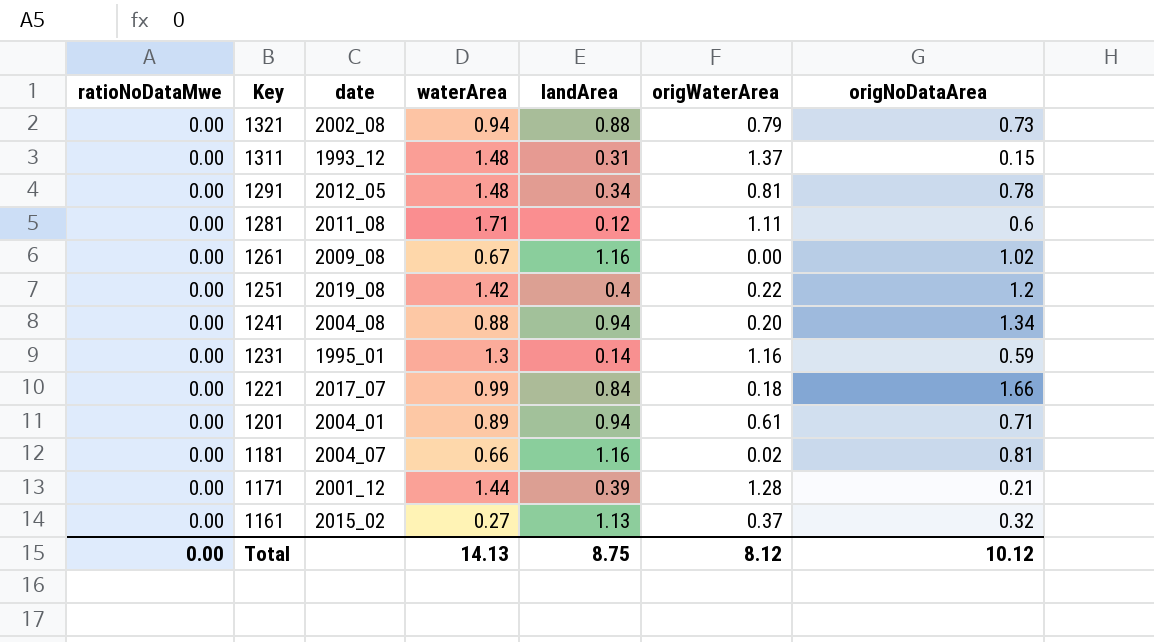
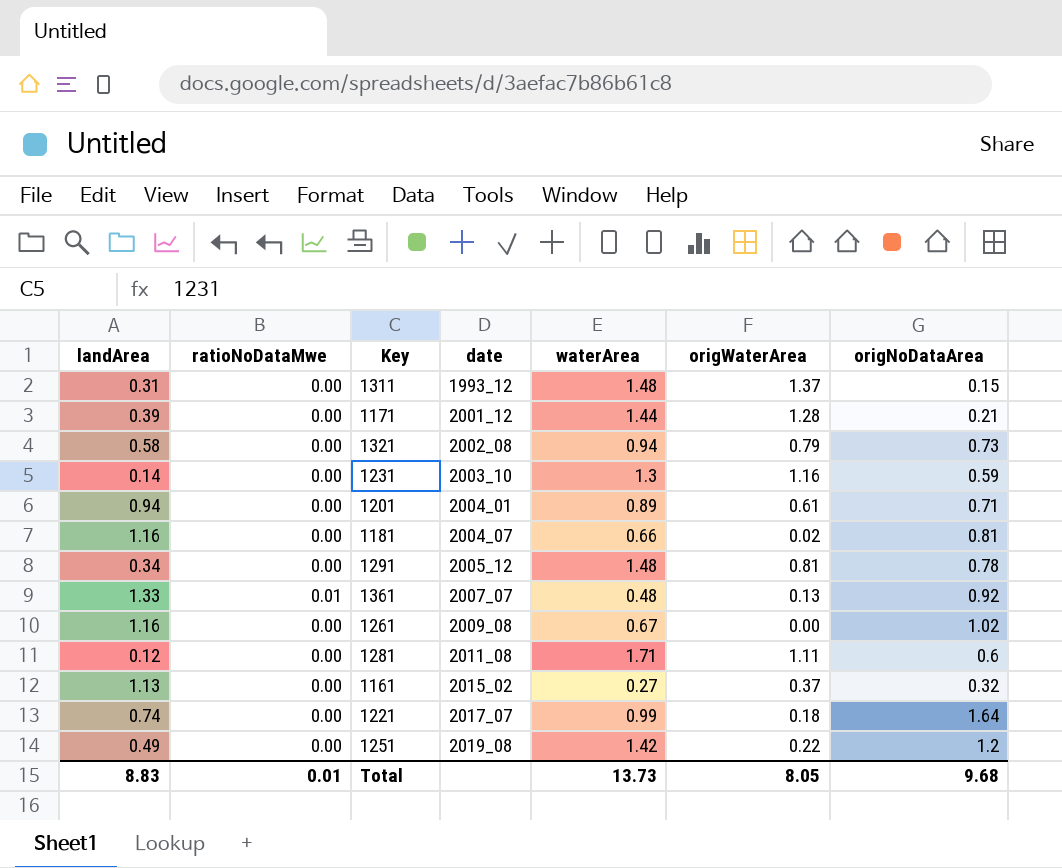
row order: Key descending -> date ascending
column landArea | position: 5 -> 1
row 1241: 0.00 | 2004_08 | 0.88 | 0.94 | 0.20 | 1.34 -> none
1321 | landArea: 0.88 -> 0.58
1231 | date: 1995_01 -> 2003_10
1291 | date: 2012_05 -> 2005_12
row 1361: none -> 1.33 | 0.01 | 2007_07 | 0.48 | 0.13 | 0.92
1221 | landArea: 0.84 -> 0.74
1221 | origNoDataArea: 1.66 -> 1.64
1251 | landArea: 0.4 -> 0.49
Total | landArea: 8.75 -> 8.83
Total | ratioNoDataMwe: 0.00 -> 0.01
Total | waterArea: 14.13 -> 13.73
Total | origWaterArea: 8.12 -> 8.05
Total | origNoDataArea: 10.12 -> 9.68

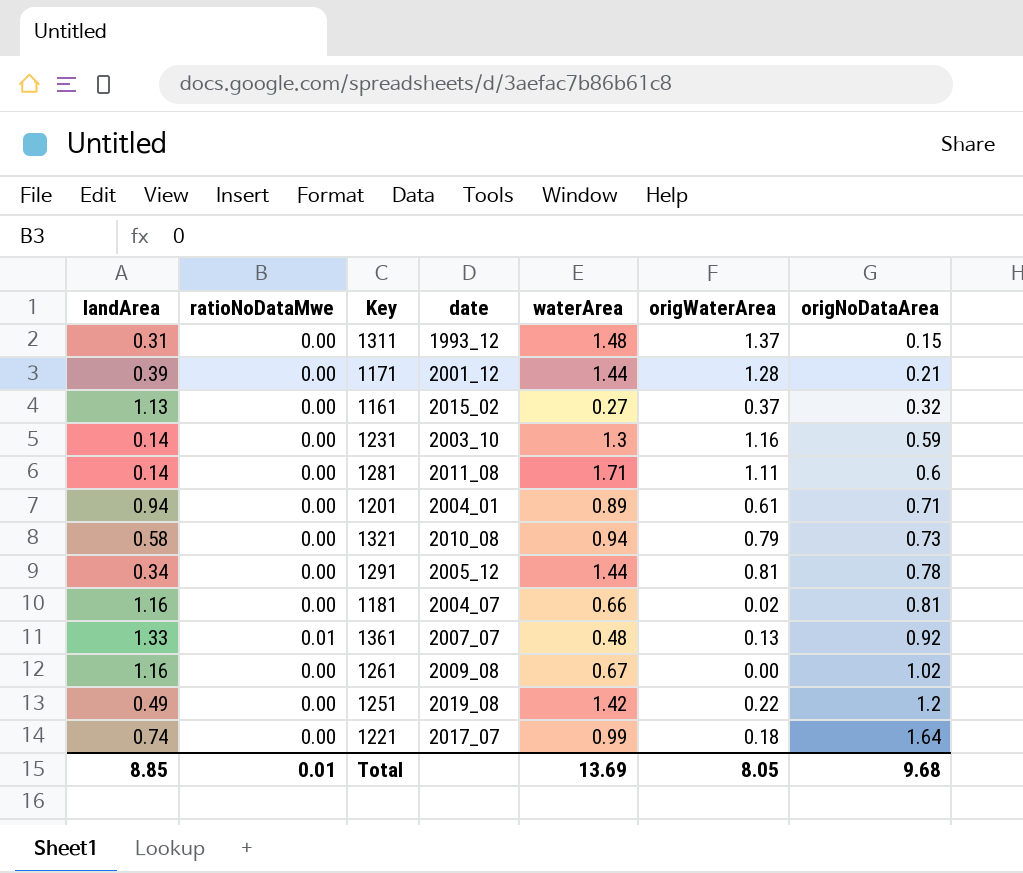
row order: date ascending -> origNoDataArea ascending
1281 | landArea: 0.12 -> 0.14
1321 | date: 2002_08 -> 2010_08
1291 | waterArea: 1.48 -> 1.44
Total | landArea: 8.83 -> 8.85
Total | waterArea: 13.73 -> 13.69

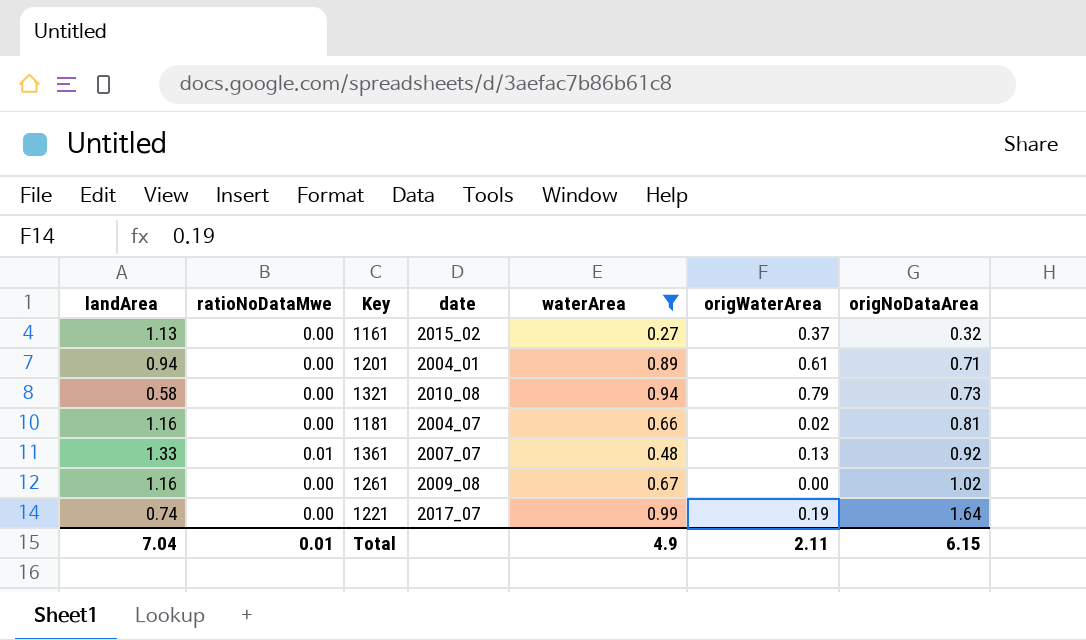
filter: none -> waterArea <= 0.99
1221 | origWaterArea: 0.18 -> 0.19
Total | landArea: 8.85 -> 7.04
Total | waterArea: 13.69 -> 4.9
Total | origWaterArea: 8.05 -> 2.11
Total | origNoDataArea: 9.68 -> 6.15

